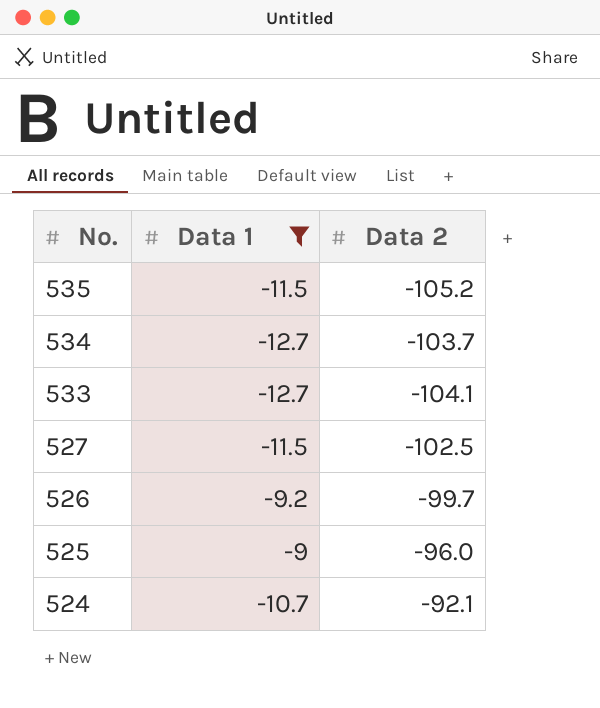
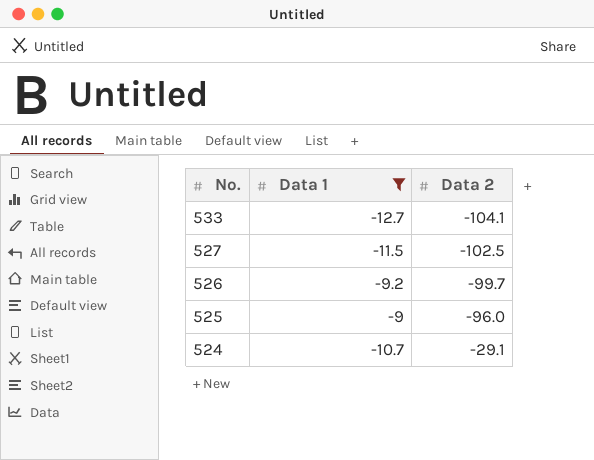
row 535: -11.5 | -105.2 -> none
row 534: -12.7 | -103.7 -> none
524 | Data 2: -92.1 -> -29.1

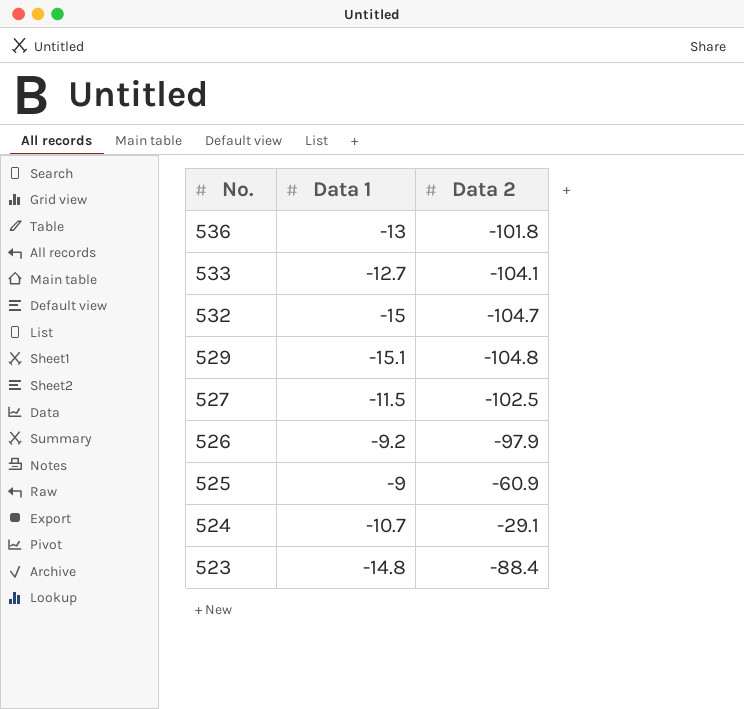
filter: Data 1 >= -12.7 -> none
526 | Data 2: -99.7 -> -97.9
525 | Data 2: -96.0 -> -60.9

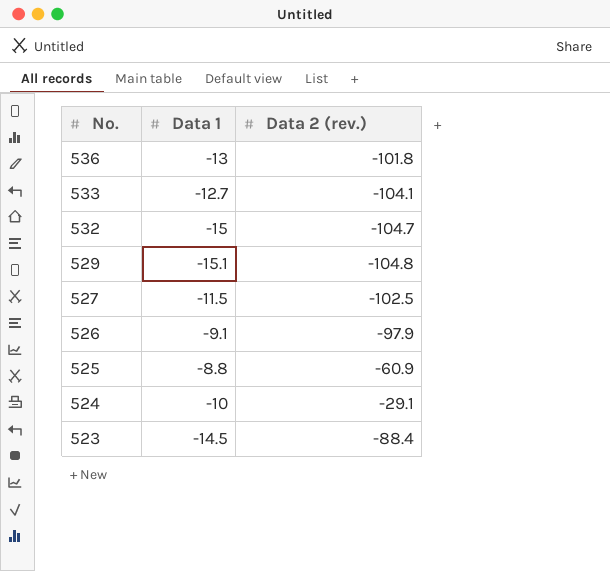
column name: Data 2 -> Data 2 (rev.)
526 | Data 1: -9.2 -> -9.1
525 | Data 1: -9 -> -8.8
524 | Data 1: -10.7 -> -10
523 | Data 1: -14.8 -> -14.5

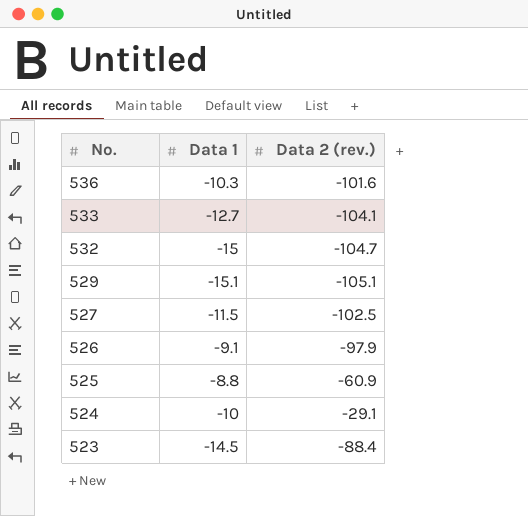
536 | Data 1: -13 -> -10.3
536 | Data 2 (rev.): -101.8 -> -101.6
529 | Data 2 (rev.): -104.8 -> -105.1

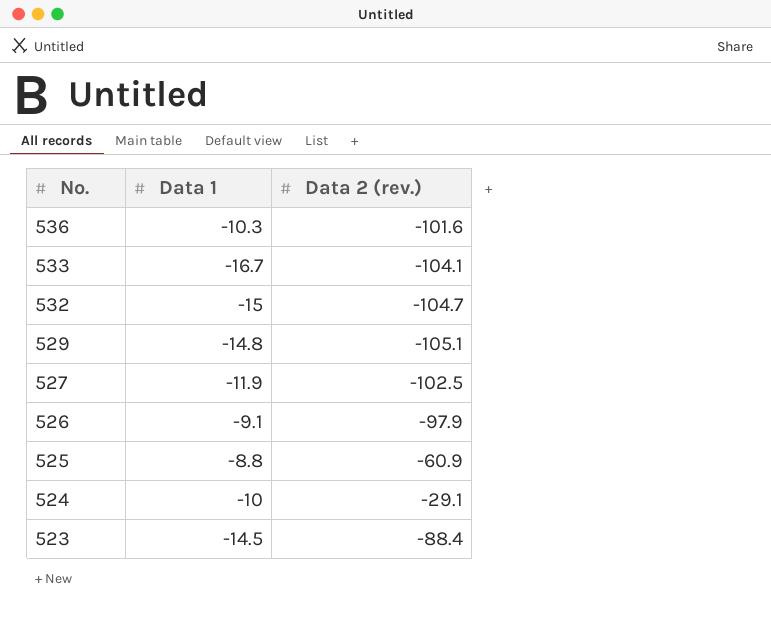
533 | Data 1: -12.7 -> -16.7
529 | Data 1: -15.1 -> -14.8
527 | Data 1: -11.5 -> -11.9

